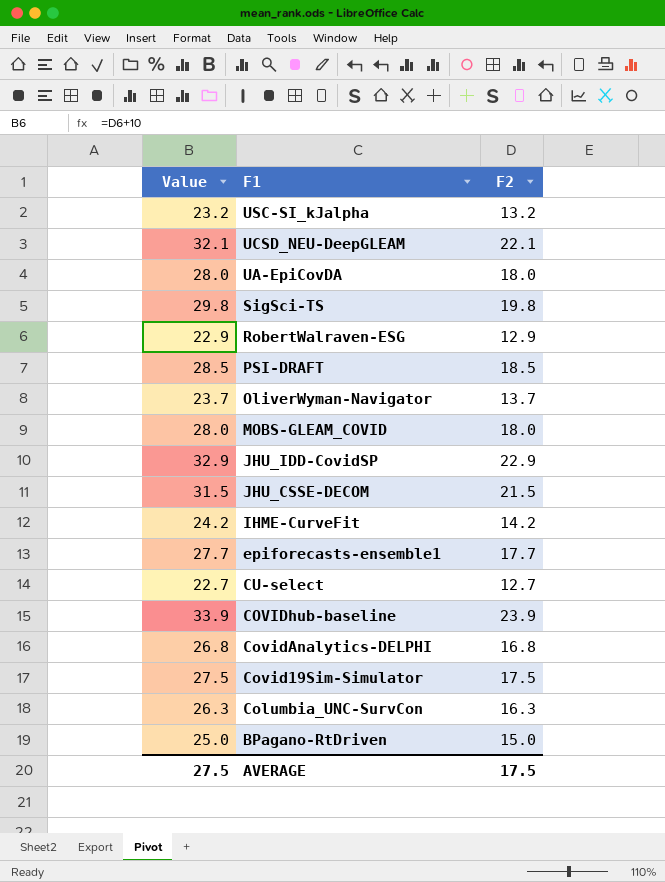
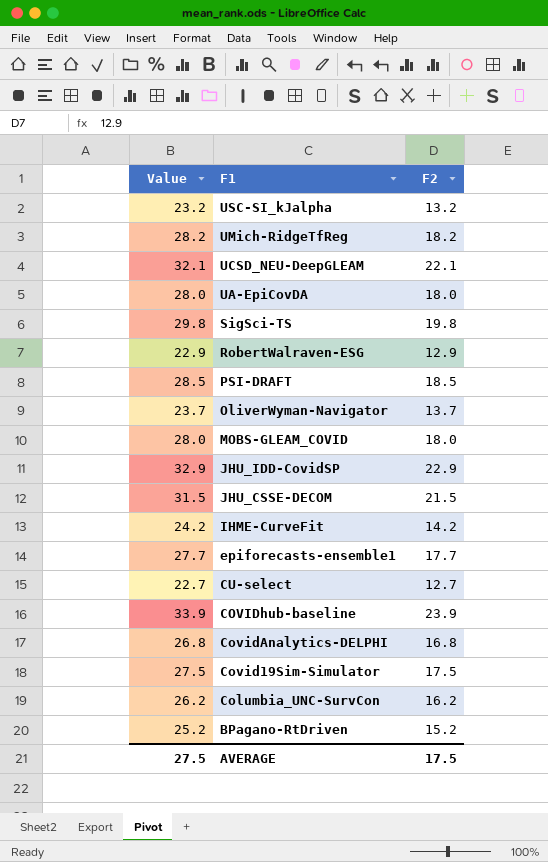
row UMich-RidgeTfReg: none -> 28.2 | 18.2
Columbia_UNC-SurvCon | Value: 26.3 -> 26.2
Columbia_UNC-SurvCon | F2: 16.3 -> 16.2
BPagano-RtDriven | Value: 25.0 -> 25.2
BPagano-RtDriven | F2: 15.0 -> 15.2

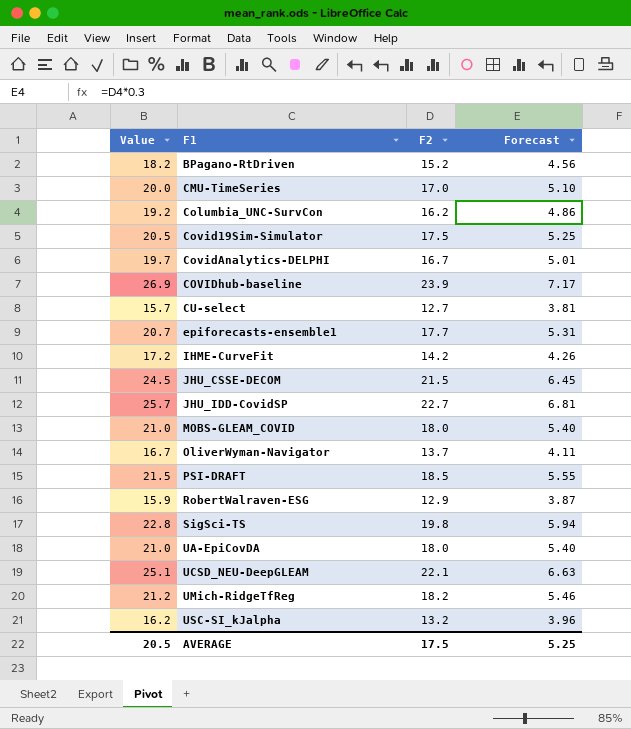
row order: F1 descending -> F1 ascending
column Value | formula: [F2] + 10 -> [F2] + 3
column Forecast | formula: none -> [F2] * 0.3
row CMU-TimeSeries: none -> 20.0 | 17.0 | 5.10
CovidAnalytics-DELPHI | F2: 16.8 -> 16.7
JHU_IDD-CovidSP | F2: 22.9 -> 22.7
AVERAGE | Value: 27.5 -> 20.5

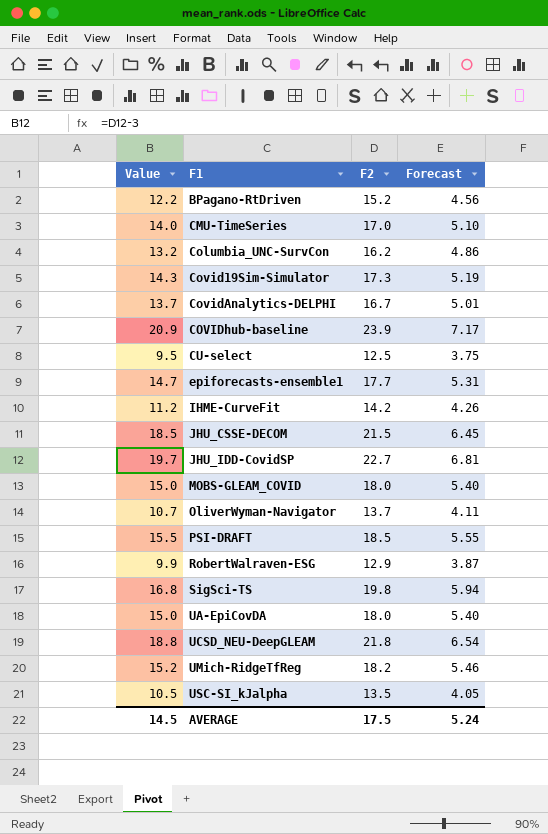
column Value | formula: [F2] + 3 -> [F2] - 3
Covid19Sim-Simulator | F2: 17.5 -> 17.3
Covid19Sim-Simulator | Forecast: 5.25 -> 5.19
CU-select | F2: 12.7 -> 12.5
CU-select | Forecast: 3.81 -> 3.75
UCSD_NEU-DeepGLEAM | F2: 22.1 -> 21.8
UCSD_NEU-DeepGLEAM | Forecast: 6.63 -> 6.54
USC-SI_kJalpha | F2: 13.2 -> 13.5
USC-SI_kJalpha | Forecast: 3.96 -> 4.05
AVERAGE | Value: 20.5 -> 14.5
AVERAGE | Forecast: 5.25 -> 5.24

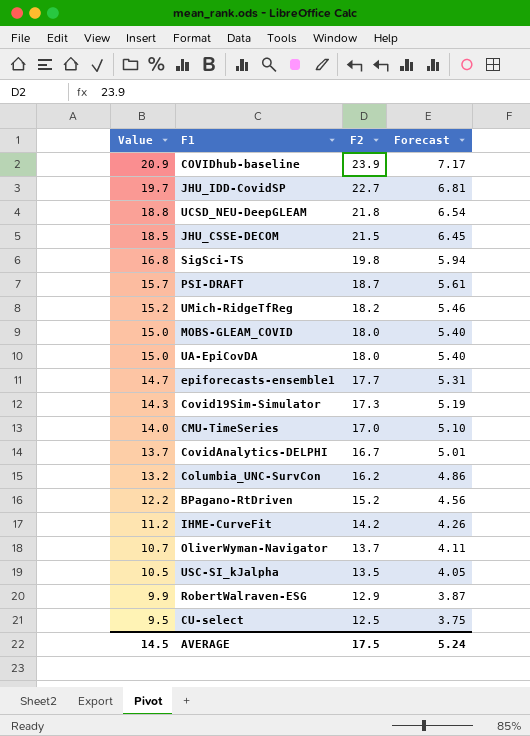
row order: F1 ascending -> Value descending
PSI-DRAFT | Value: 15.5 -> 15.7
PSI-DRAFT | F2: 18.5 -> 18.7
PSI-DRAFT | Forecast: 5.55 -> 5.61

